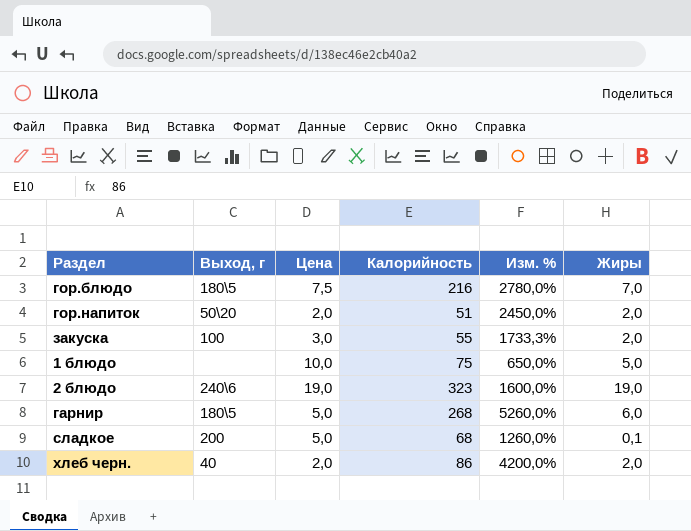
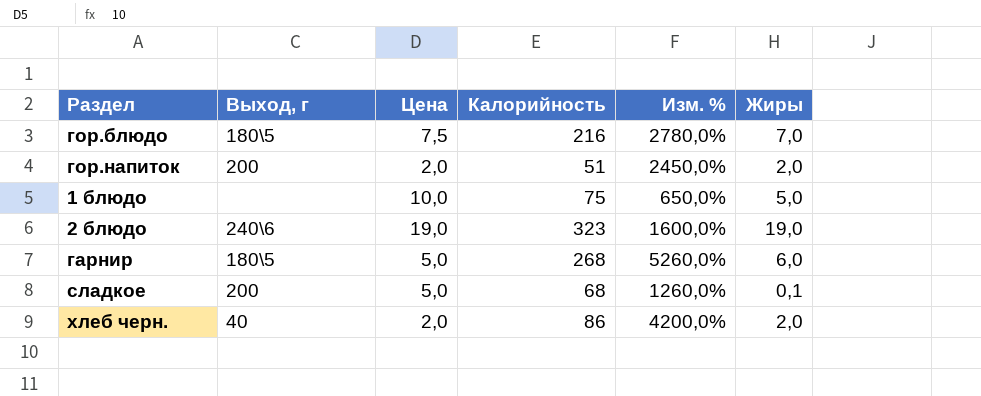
row закуска: 100 | 3,0 | 55 | 1733,3% | 2,0 -> none
гор.напиток | Выход, г: 50\20 -> 200

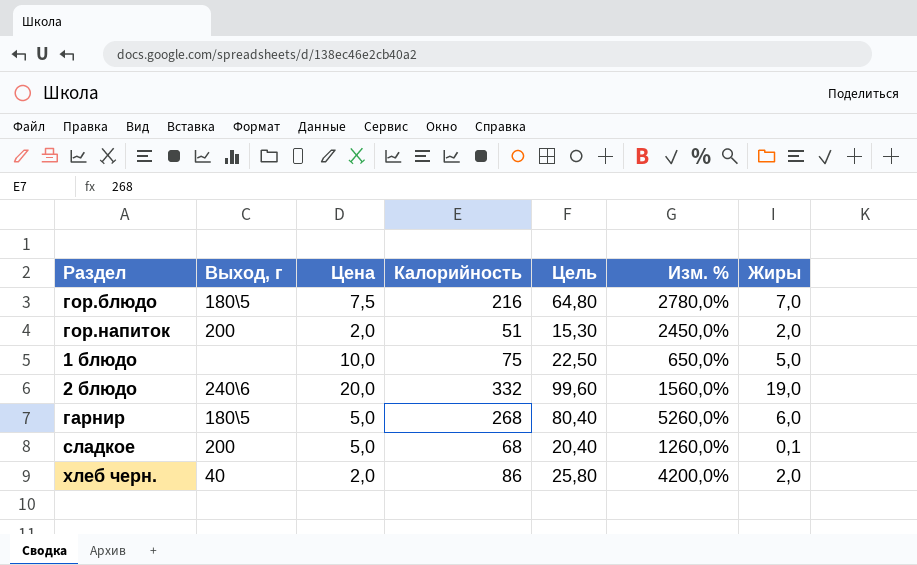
column Цель | formula: none -> [Калорийность] * 0,3
2 блюдо | Цена: 19,0 -> 20,0
2 блюдо | Калорийность: 323 -> 332
2 блюдо | Изм. %: 1600,0% -> 1560,0%

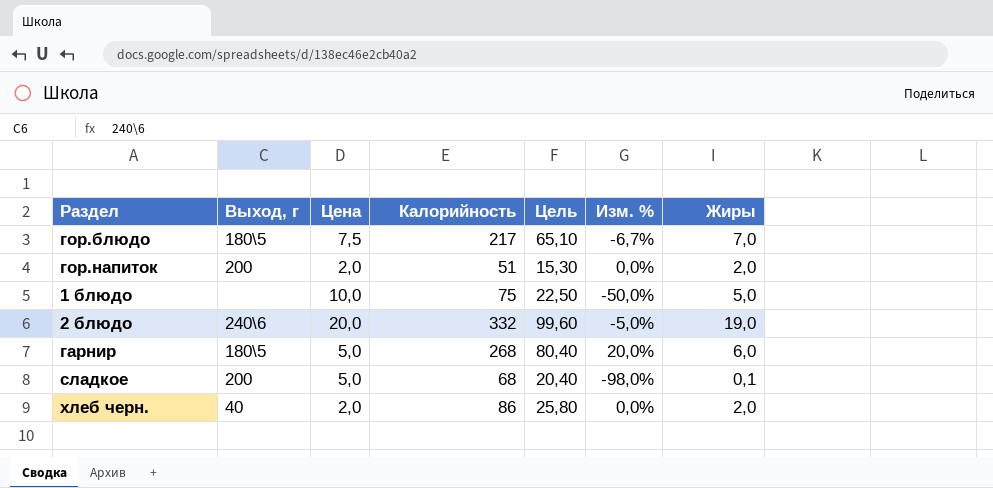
column Изм. % | formula: ([Калорийность] - [Цена]) / [Цена] -> ([Жиры] - [Цена]) / [Цена]
гор.блюдо | Калорийность: 216 -> 217
гор.блюдо | Цель: 64,80 -> 65,10

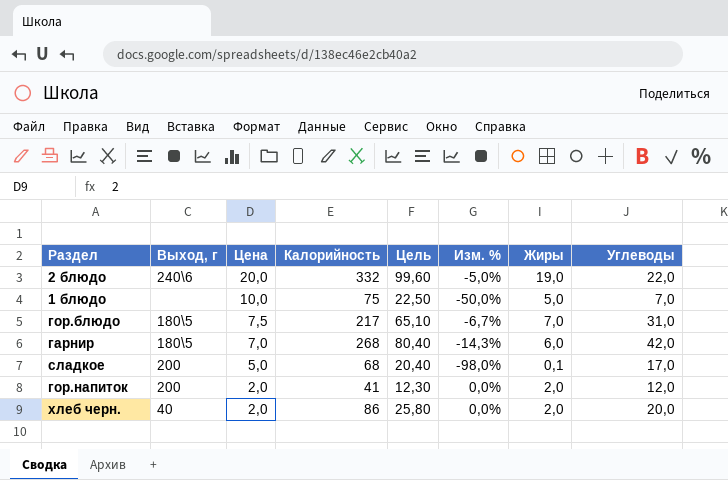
row order: none -> Цена descending
column Углеводы | position: none -> 8
гарнир | Цена: 5,0 -> 7,0
гарнир | Изм. %: 20,0% -> -14,3%
гор.напиток | Калорийность: 51 -> 41
гор.напиток | Цель: 15,30 -> 12,30

